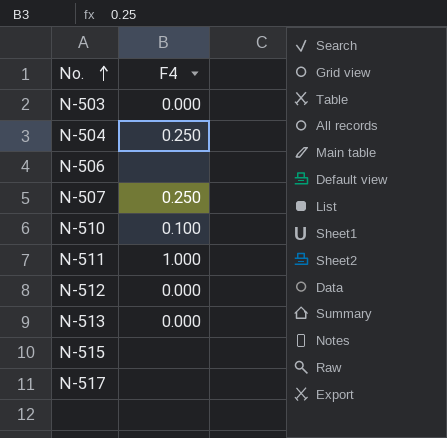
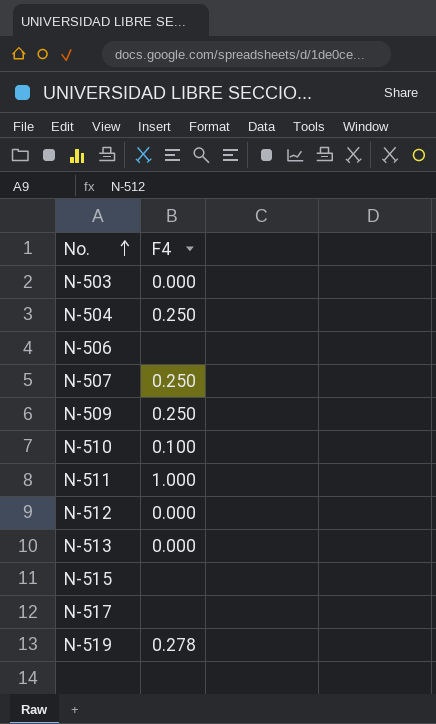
row N-509: none -> 0.250
row N-519: none -> 0.278

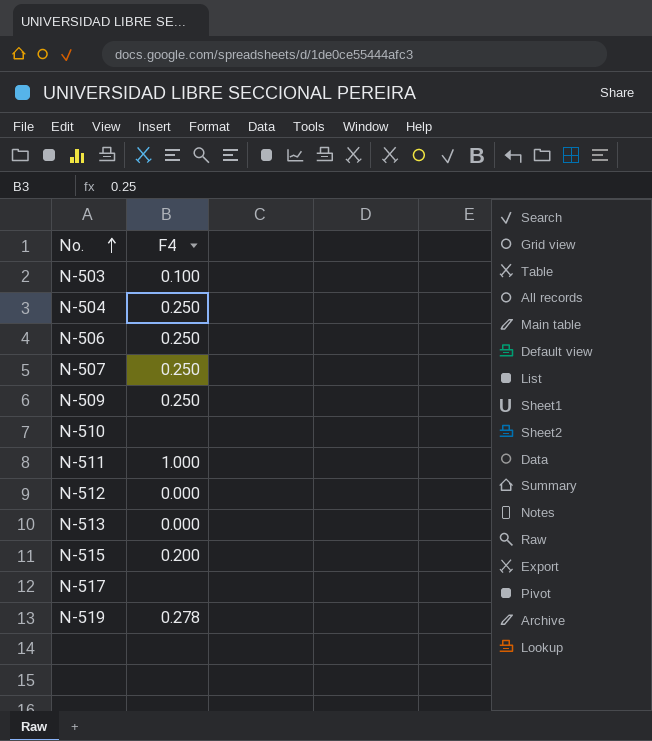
N-503 | F4: 0.000 -> 0.100
N-506 | F4: none -> 0.250
N-510 | F4: 0.100 -> none
N-515 | F4: none -> 0.200

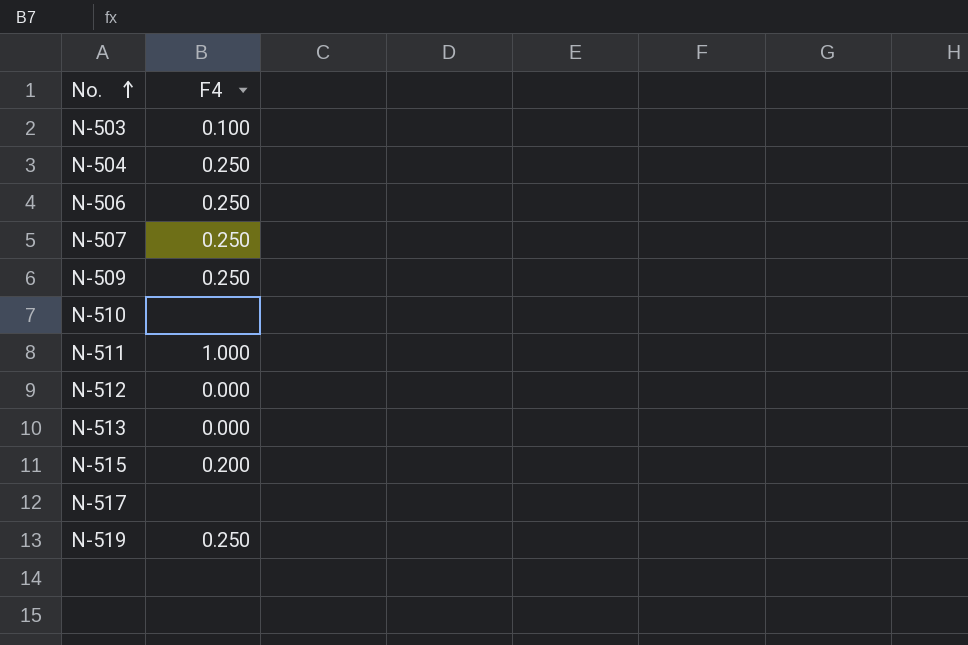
N-519 | F4: 0.278 -> 0.250

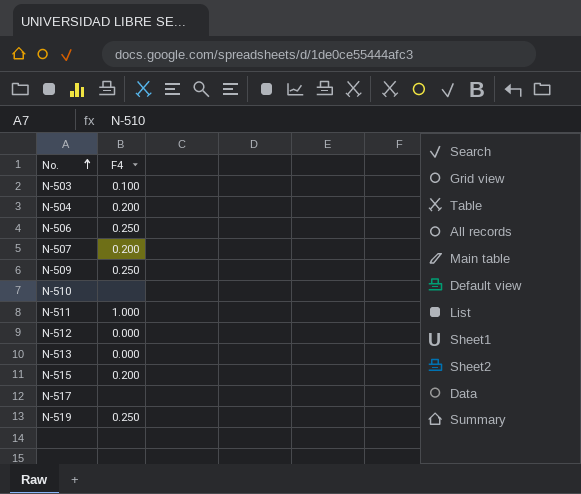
N-504 | F4: 0.250 -> 0.200
N-507 | F4: 0.250 -> 0.200

